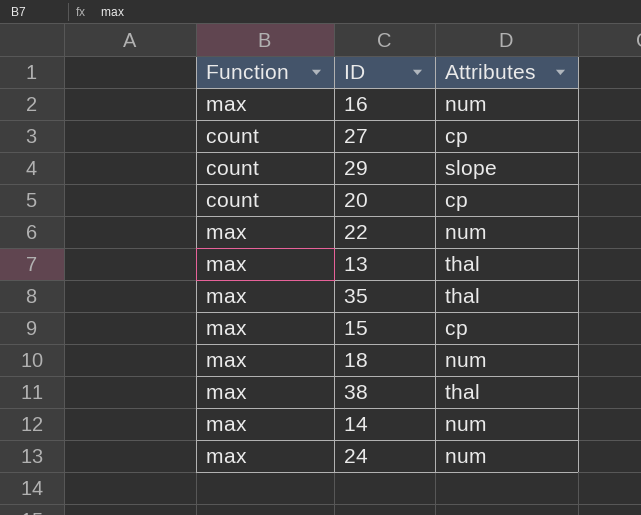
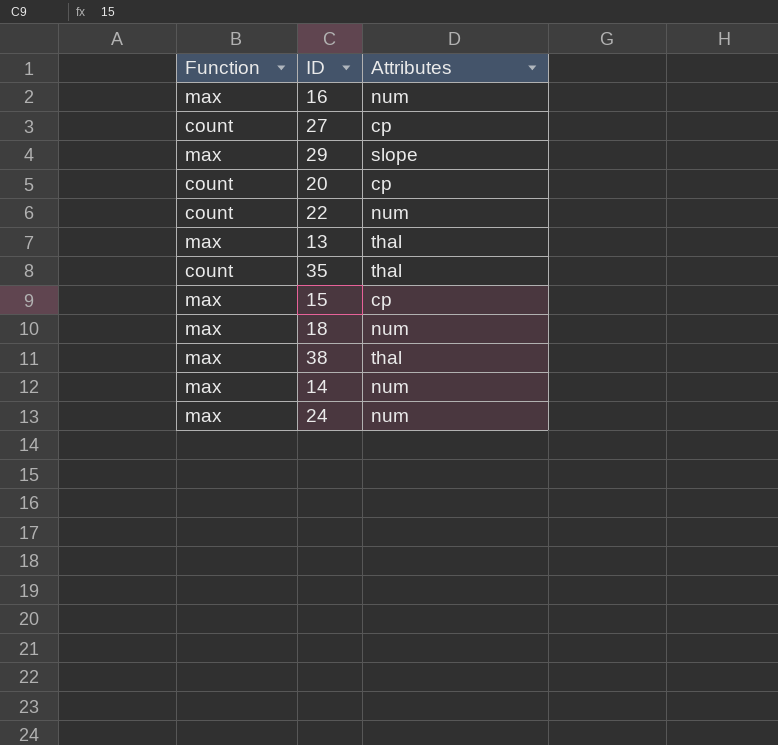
29 | Function: count -> max
22 | Function: max -> count
35 | Function: max -> count

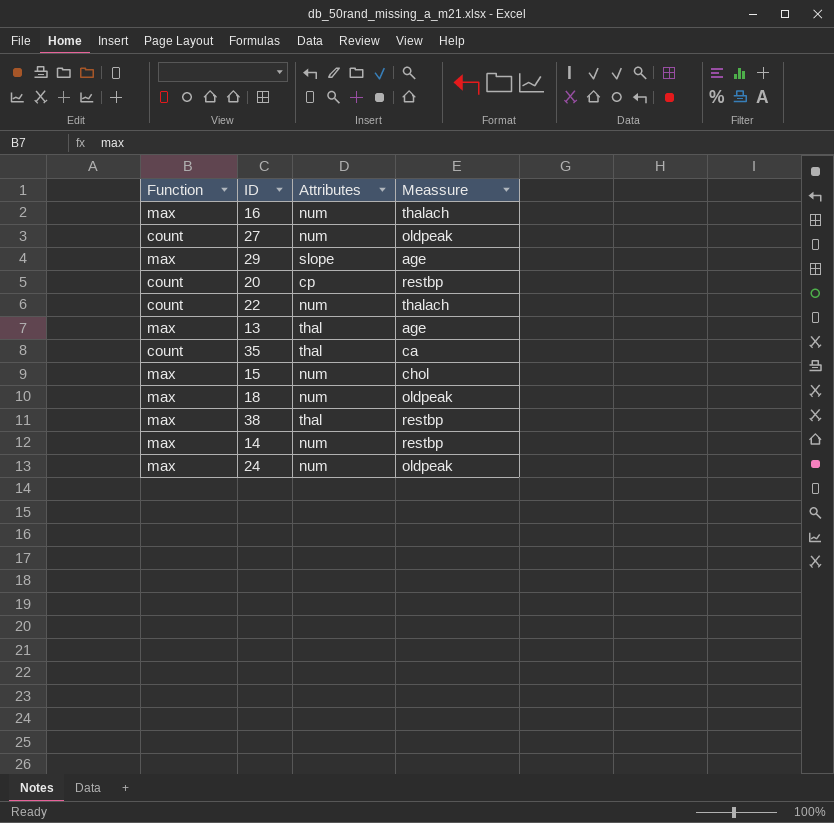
column Meassure | position: none -> 4
27 | Attributes: cp -> num
15 | Attributes: cp -> num

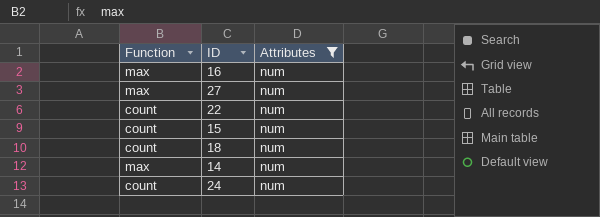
filter: none -> Attributes = num
column Meassure | position: 4 -> none
27 | Function: count -> max
15 | Function: max -> count
18 | Function: max -> count
24 | Function: max -> count

